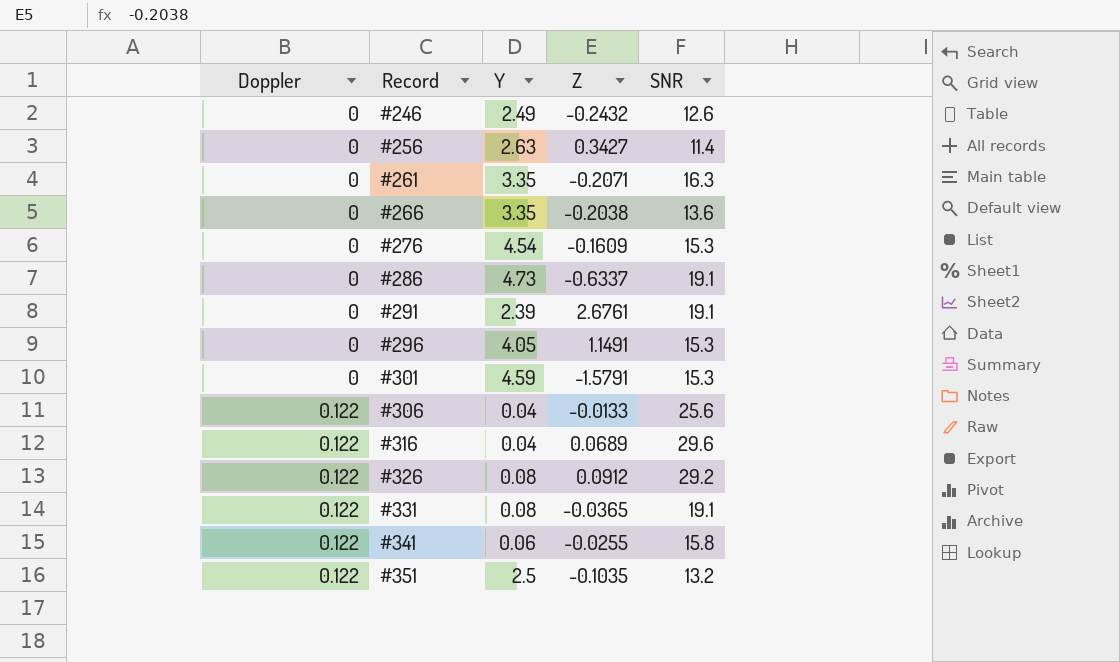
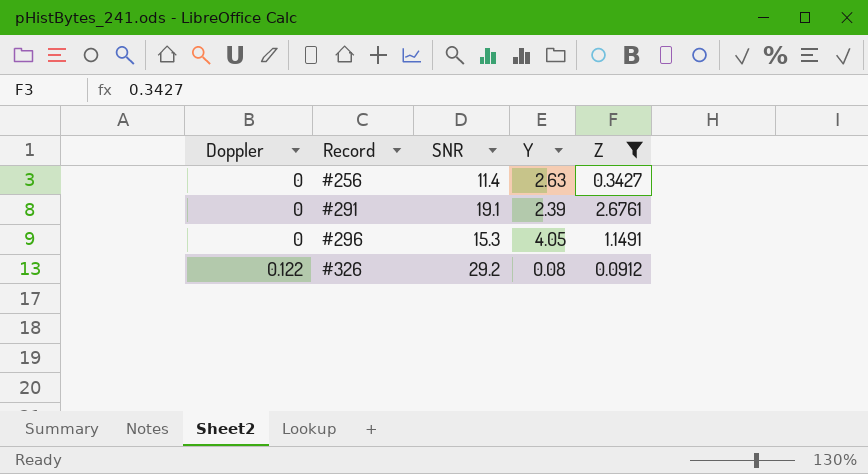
filter: none -> Z >= 0.0912
column SNR | position: 5 -> 3

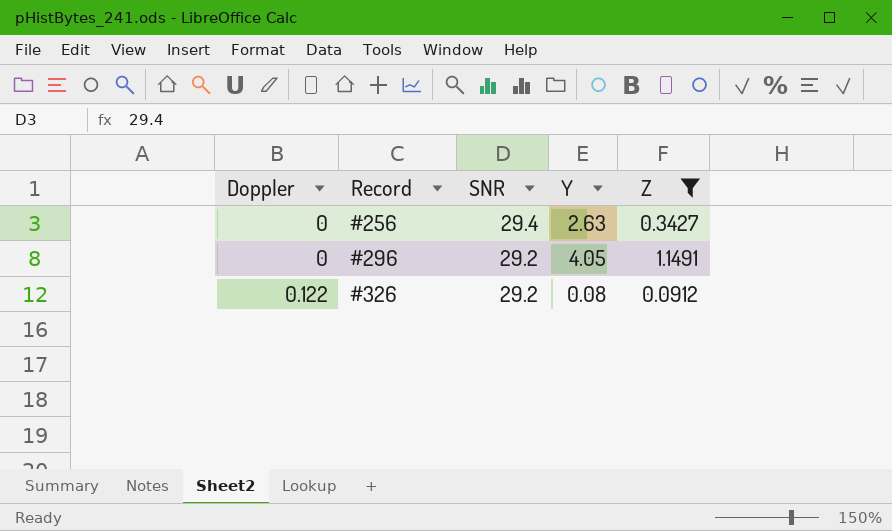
row #291: 0 | 19.1 | 2.39 | 2.6761 -> none
#256 | SNR: 11.4 -> 29.4
#296 | SNR: 15.3 -> 29.2

